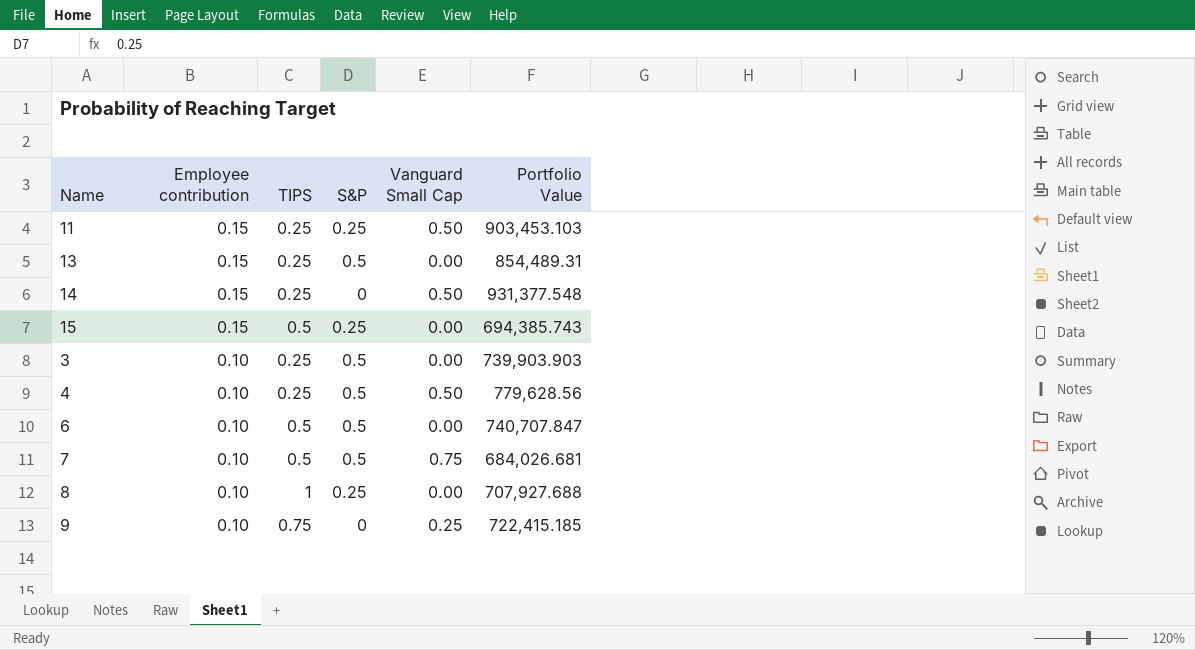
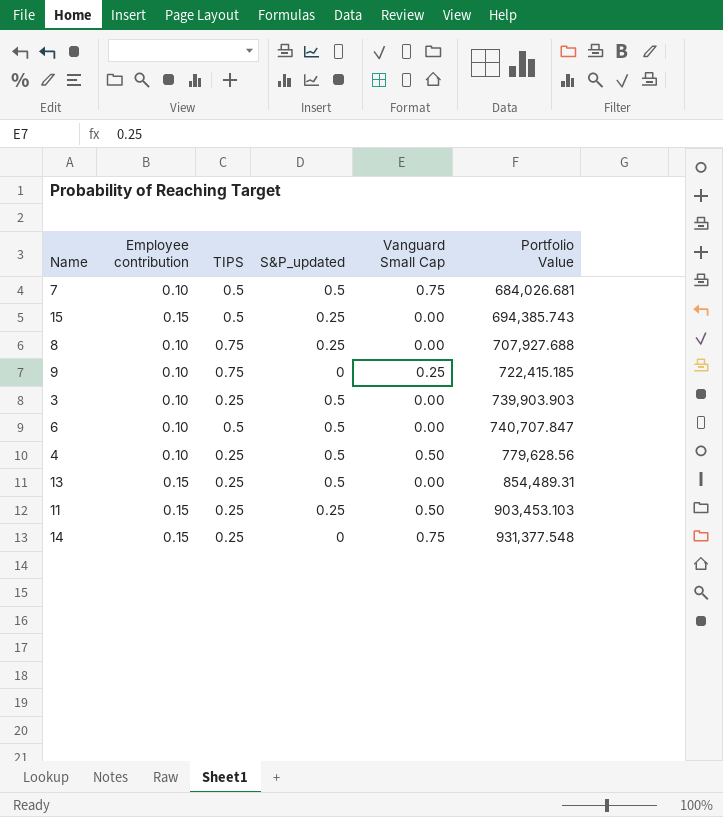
row order: Employee contribution descending -> Portfolio Value ascending
column name: S&P -> S&P_updated
8 | TIPS: 1 -> 0.75
14 | Vanguard Small Cap: 0.50 -> 0.75

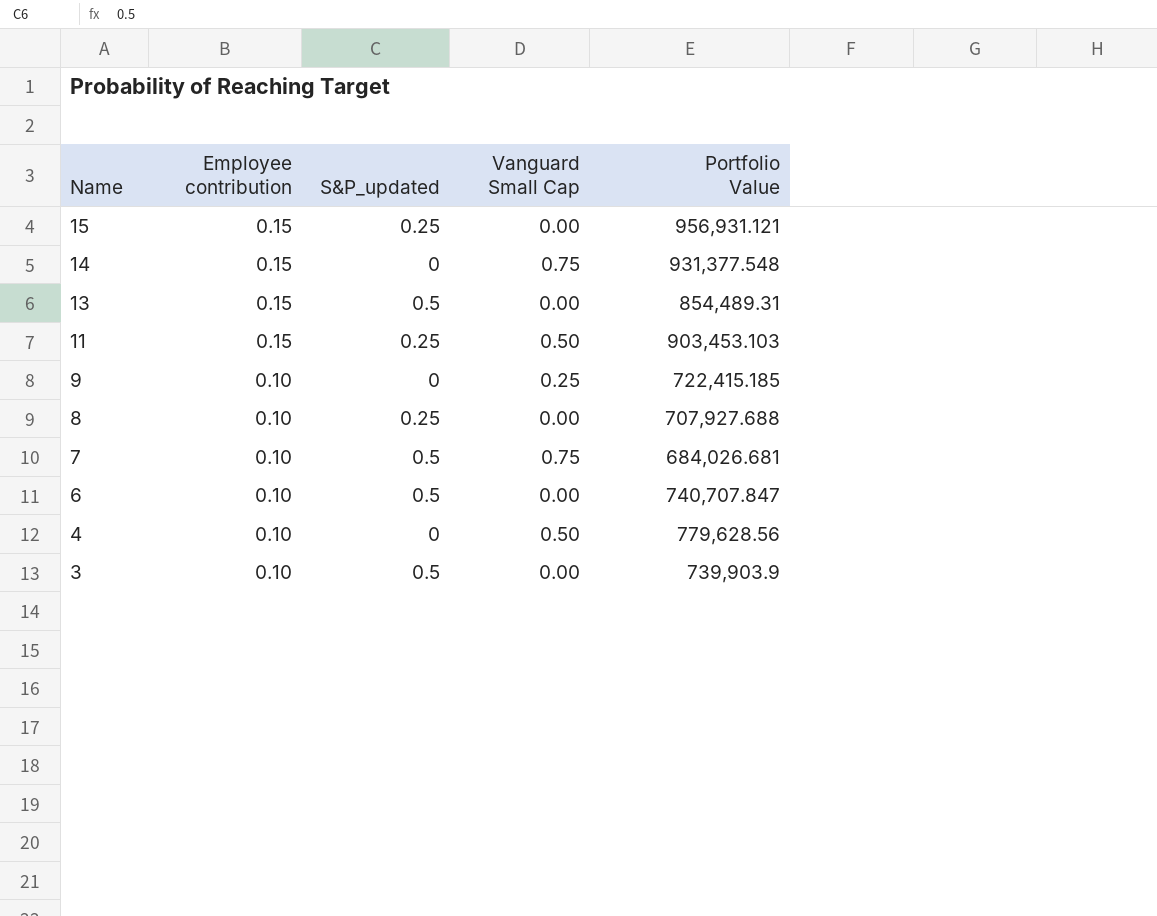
row order: Portfolio Value ascending -> Name descending
column TIPS | position: 3 -> none
15 | Portfolio Value: 694,385.743 -> 956,931.121
4 | S&P_updated: 0.5 -> 0
3 | Portfolio Value: 739,903.903 -> 739,903.9

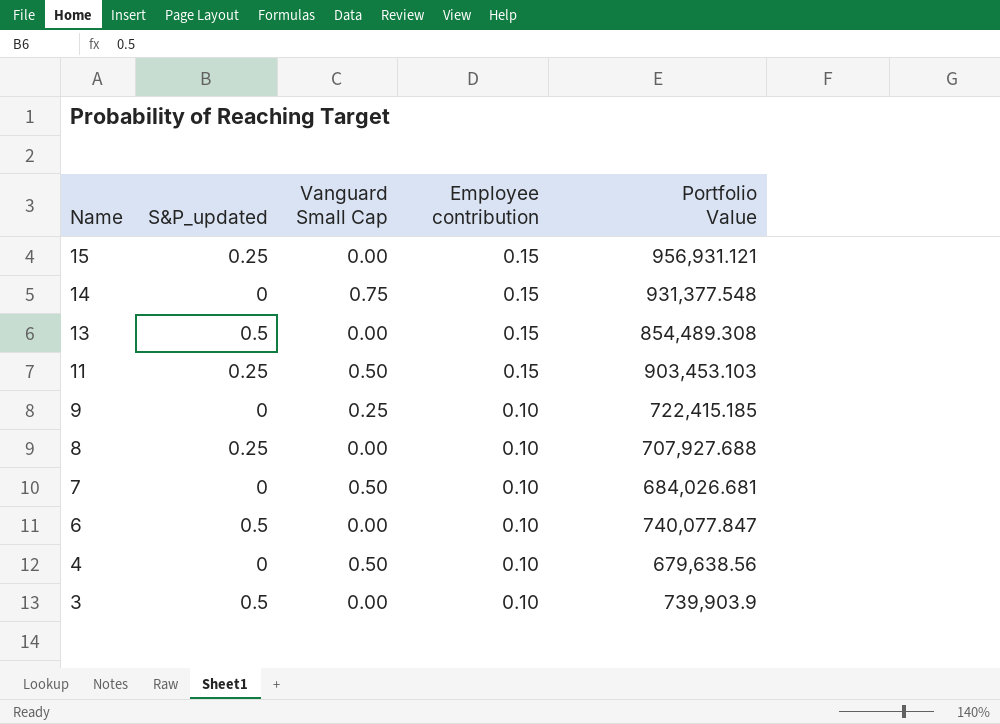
column Employee contribution | position: 2 -> 4
13 | Portfolio Value: 854,489.31 -> 854,489.308
7 | S&P_updated: 0.5 -> 0
7 | Vanguard Small Cap: 0.75 -> 0.50
6 | Portfolio Value: 740,707.847 -> 740,077.847
4 | Portfolio Value: 779,628.56 -> 679,638.56

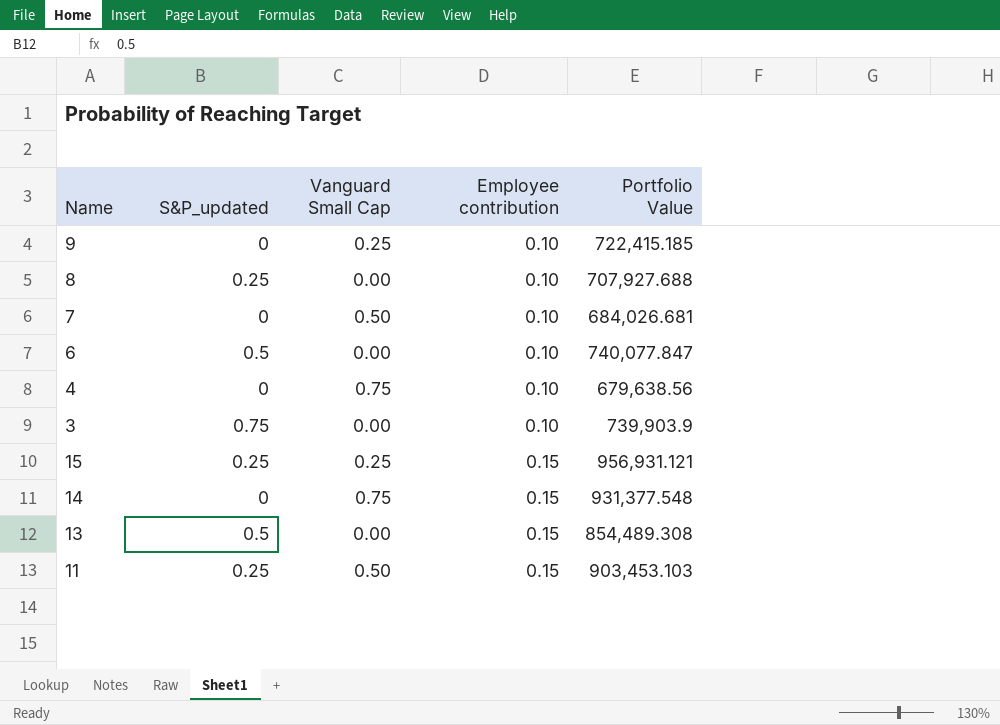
row order: Name descending -> Employee contribution ascending
4 | Vanguard Small Cap: 0.50 -> 0.75
3 | S&P_updated: 0.5 -> 0.75
15 | Vanguard Small Cap: 0.00 -> 0.25

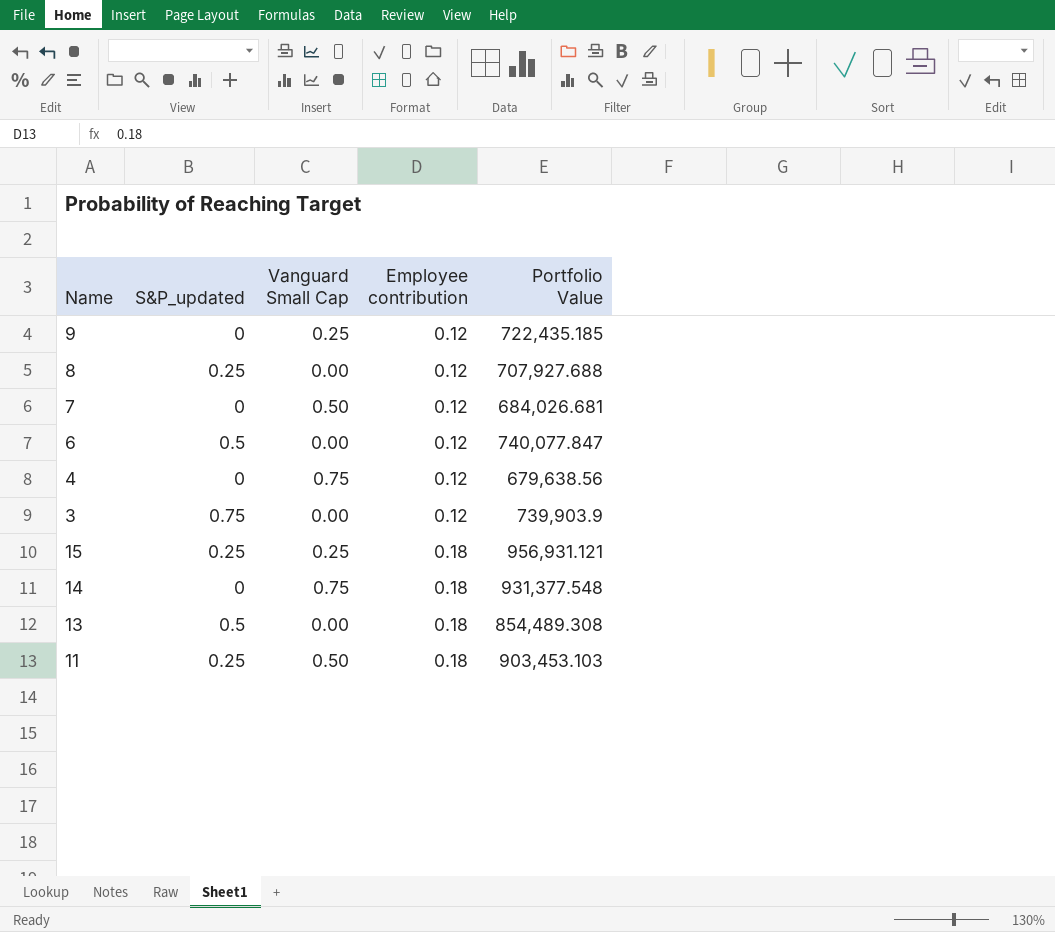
9 | Employee contribution: 0.10 -> 0.12
9 | Portfolio Value: 722,415.185 -> 722,435.185
8 | Employee contribution: 0.10 -> 0.12
7 | Employee contribution: 0.10 -> 0.12
6 | Employee contribution: 0.10 -> 0.12
4 | Employee contribution: 0.10 -> 0.12
3 | Employee contribution: 0.10 -> 0.12
15 | Employee contribution: 0.15 -> 0.18
14 | Employee contribution: 0.15 -> 0.18
13 | Employee contribution: 0.15 -> 0.18
11 | Employee contribution: 0.15 -> 0.18

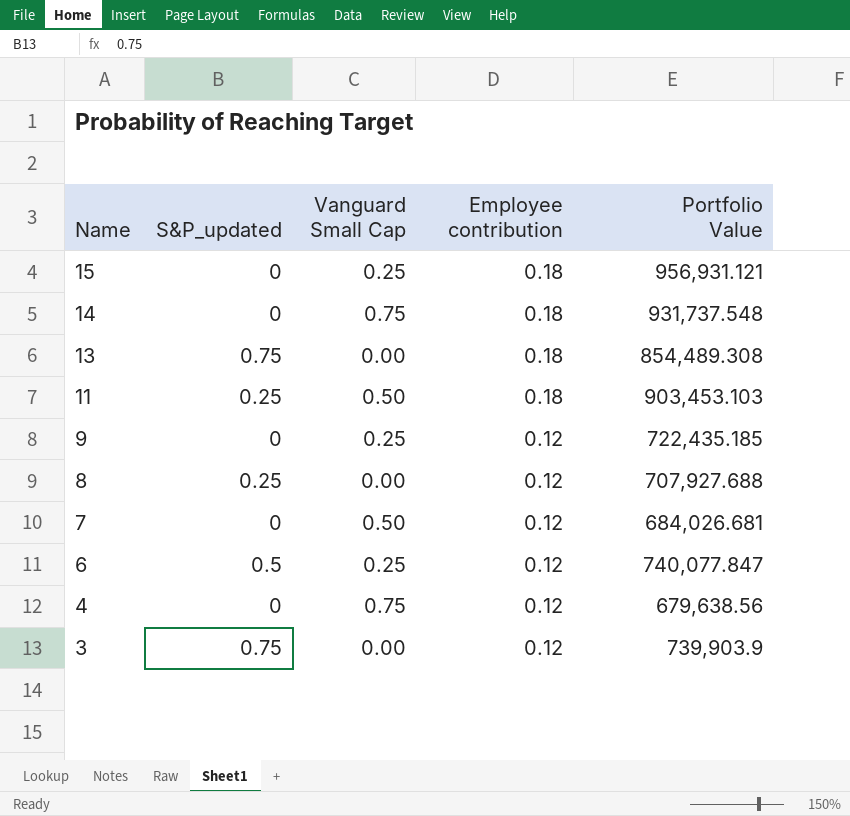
row order: Employee contribution ascending -> Name descending
15 | S&P_updated: 0.25 -> 0
14 | Portfolio Value: 931,377.548 -> 931,737.548
13 | S&P_updated: 0.5 -> 0.75
6 | Vanguard Small Cap: 0.00 -> 0.25

